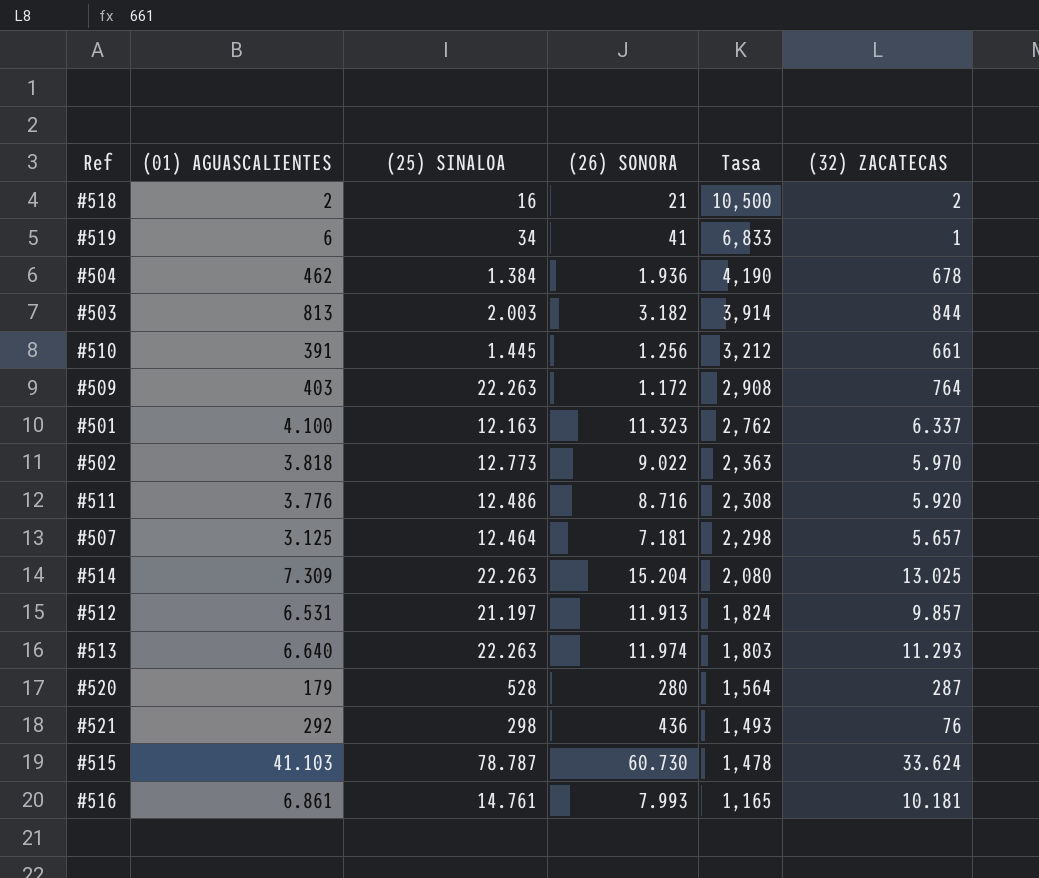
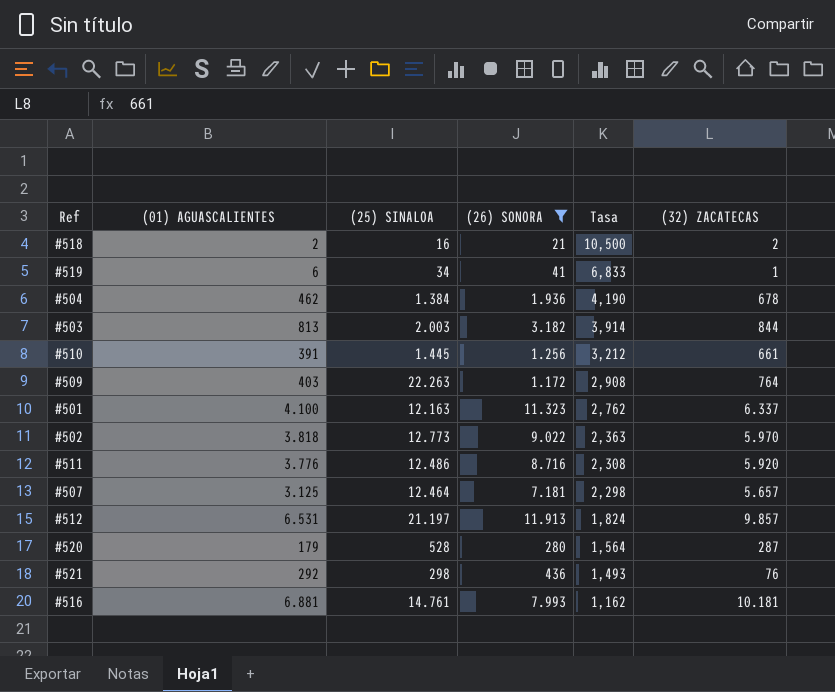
filter: none -> (26) SONORA <= 11.913
#516 | (01) AGUASCALIENTES: 6.861 -> 6.881
#516 | Tasa: 1,165 -> 1,162

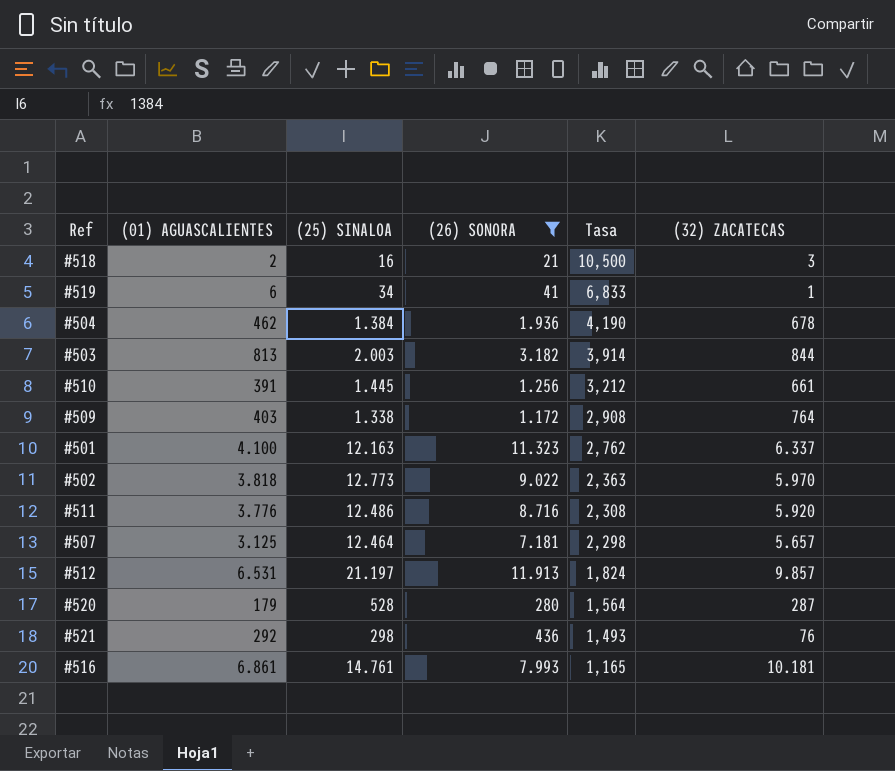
#518 | (32) ZACATECAS: 2 -> 3
#509 | (25) SINALOA: 22.263 -> 1.338
#516 | (01) AGUASCALIENTES: 6.881 -> 6.861
#516 | Tasa: 1,162 -> 1,165

